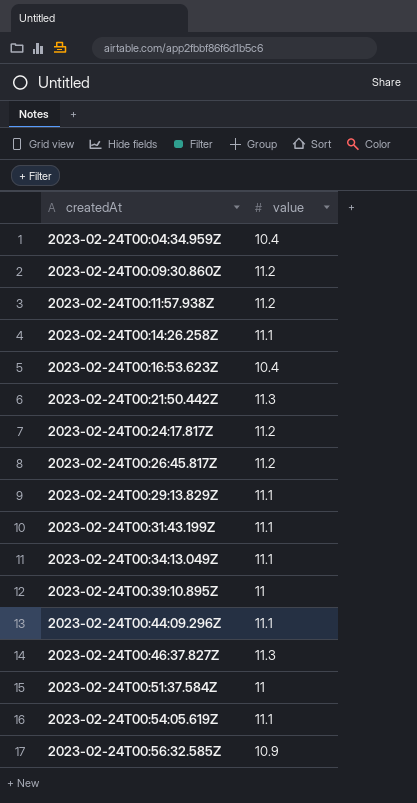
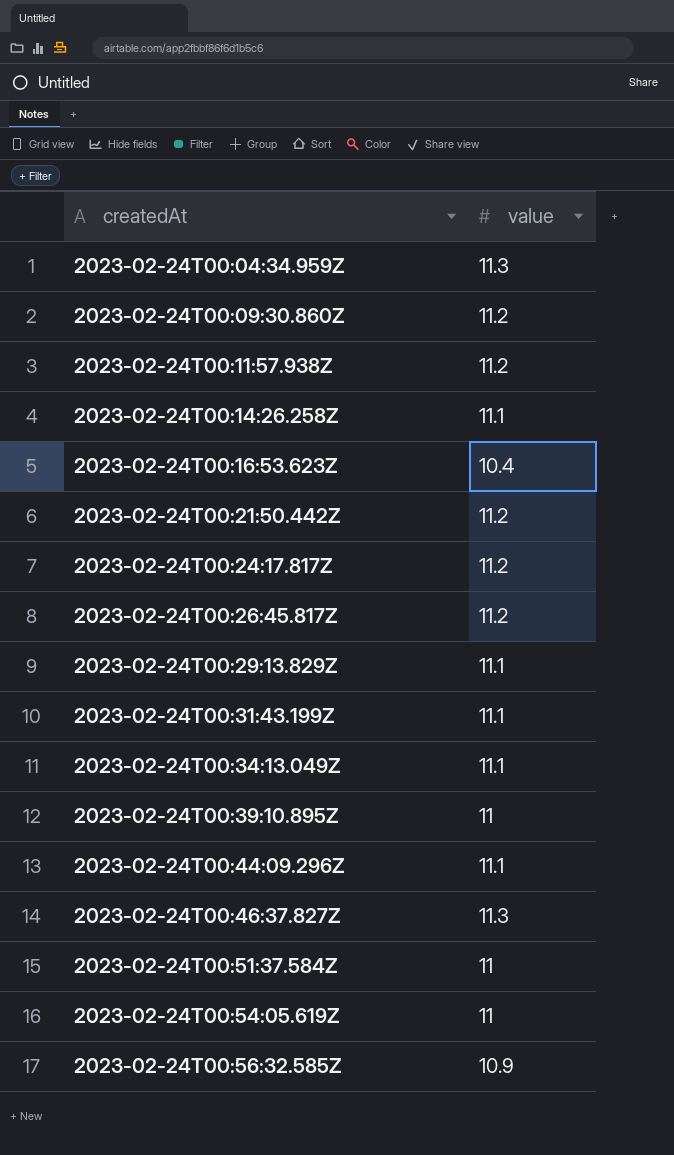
2023-02-24T00:04:34.959Z | value: 10.4 -> 11.3
2023-02-24T00:21:50.442Z | value: 11.3 -> 11.2
2023-02-24T00:54:05.619Z | value: 11.1 -> 11

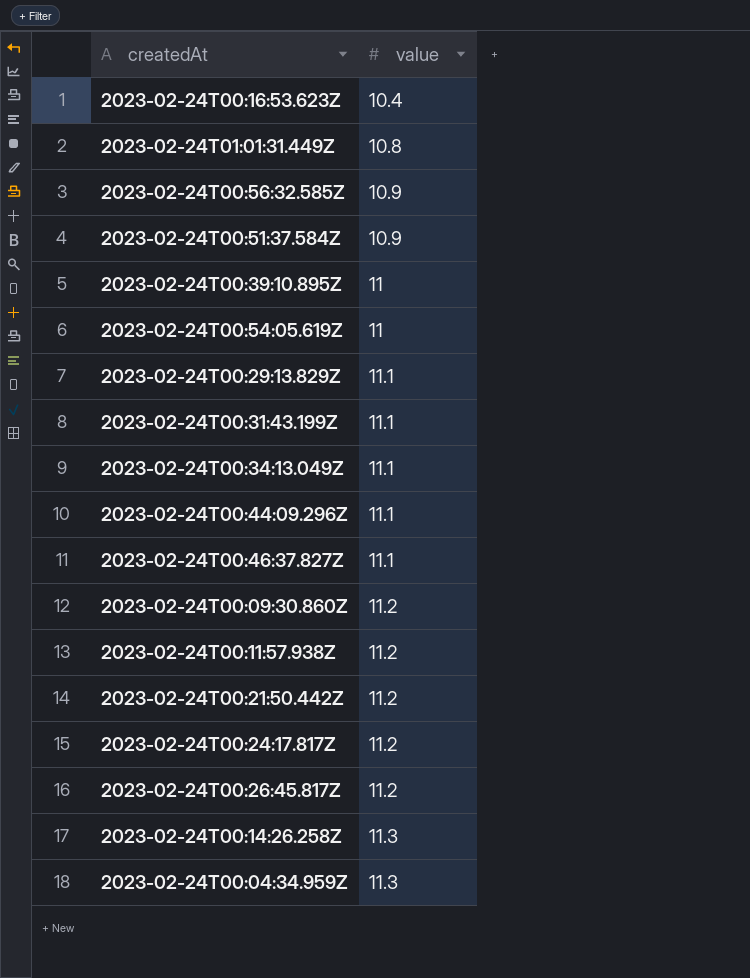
row order: createdAt ascending -> value ascending
row 2023-02-24T01:01:31.449Z: none -> 10.8
2023-02-24T00:51:37.584Z | value: 11 -> 10.9
2023-02-24T00:46:37.827Z | value: 11.3 -> 11.1
2023-02-24T00:14:26.258Z | value: 11.1 -> 11.3

